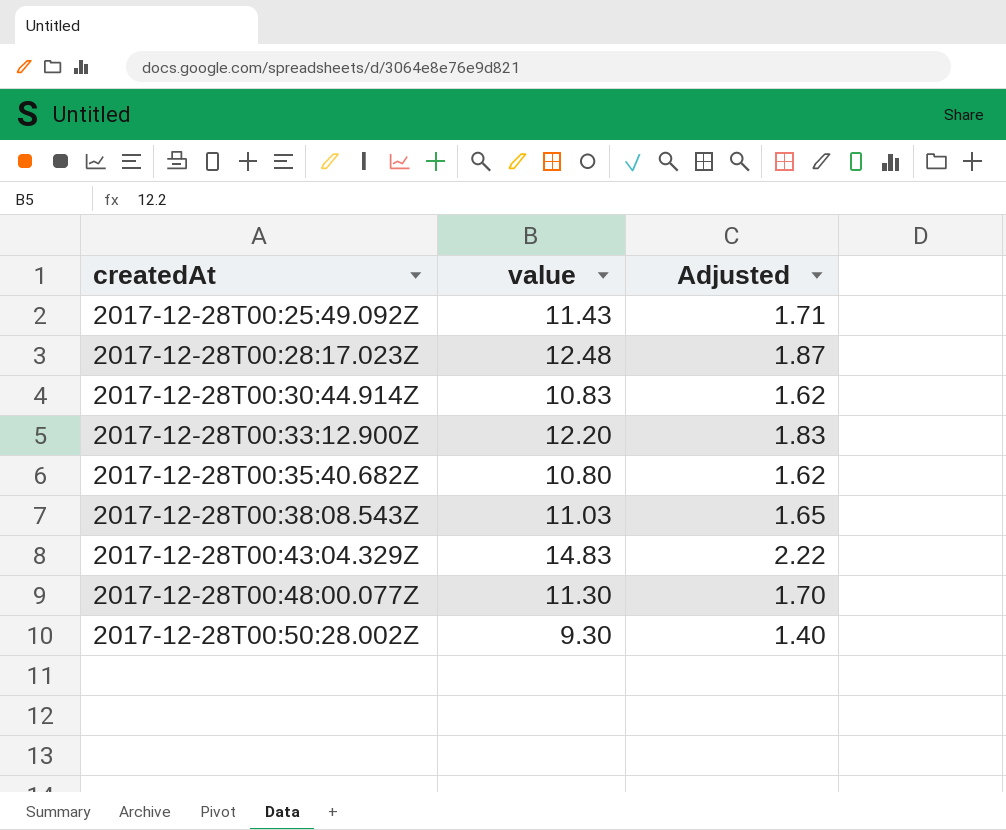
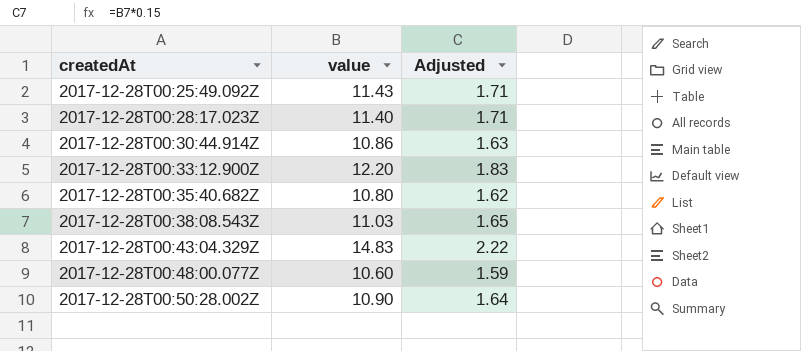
2017-12-28T00:28:17.023Z | value: 12.48 -> 11.40
2017-12-28T00:28:17.023Z | Adjusted: 1.87 -> 1.71
2017-12-28T00:30:44.914Z | value: 10.83 -> 10.86
2017-12-28T00:30:44.914Z | Adjusted: 1.62 -> 1.63
2017-12-28T00:48:00.077Z | value: 11.30 -> 10.60
2017-12-28T00:48:00.077Z | Adjusted: 1.70 -> 1.59
2017-12-28T00:50:28.002Z | value: 9.30 -> 10.90
2017-12-28T00:50:28.002Z | Adjusted: 1.40 -> 1.64

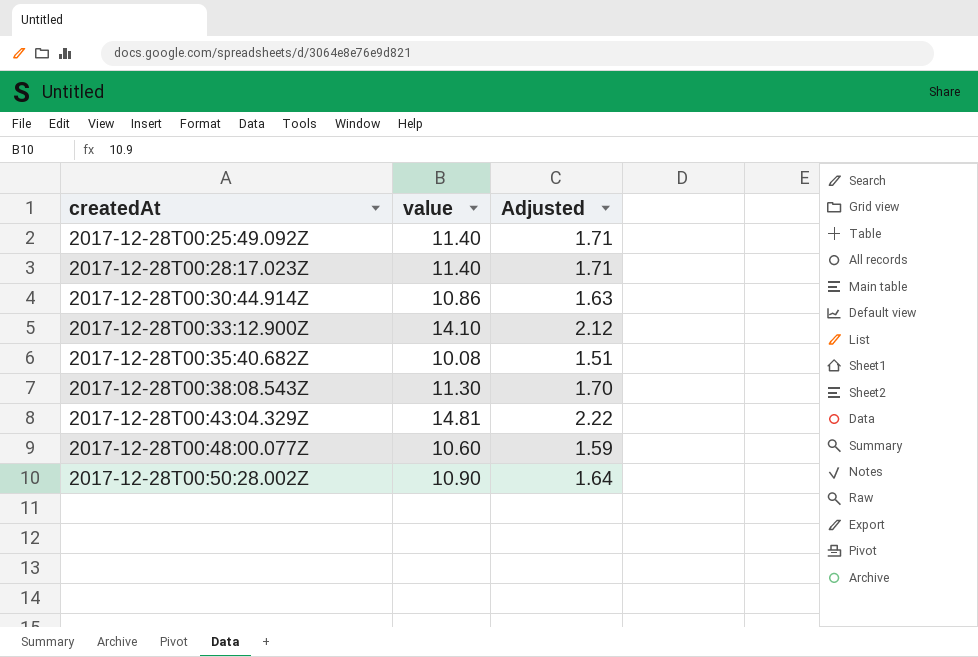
2017-12-28T00:25:49.092Z | value: 11.43 -> 11.40
2017-12-28T00:33:12.900Z | value: 12.20 -> 14.10
2017-12-28T00:33:12.900Z | Adjusted: 1.83 -> 2.12
2017-12-28T00:35:40.682Z | value: 10.80 -> 10.08
2017-12-28T00:35:40.682Z | Adjusted: 1.62 -> 1.51
2017-12-28T00:38:08.543Z | value: 11.03 -> 11.30
2017-12-28T00:38:08.543Z | Adjusted: 1.65 -> 1.70
2017-12-28T00:43:04.329Z | value: 14.83 -> 14.81

